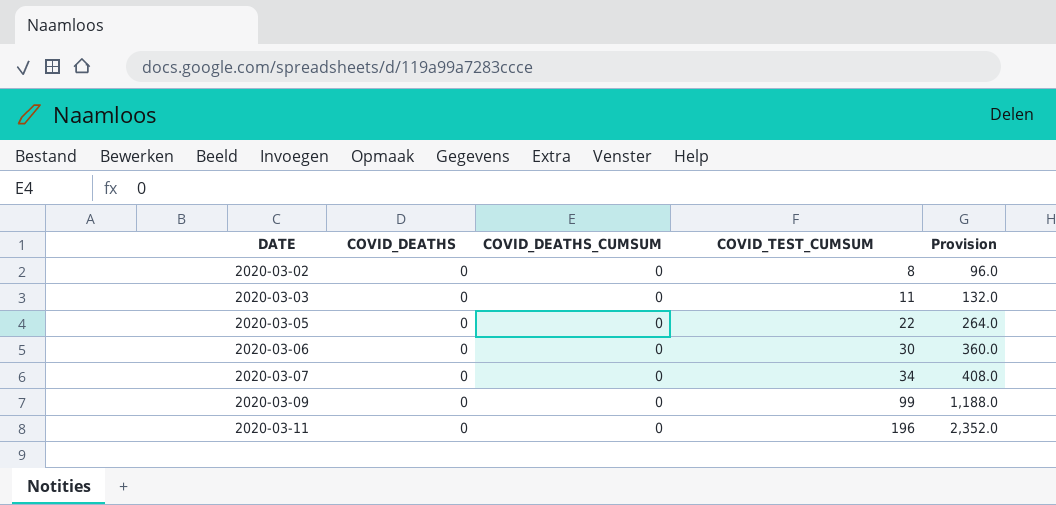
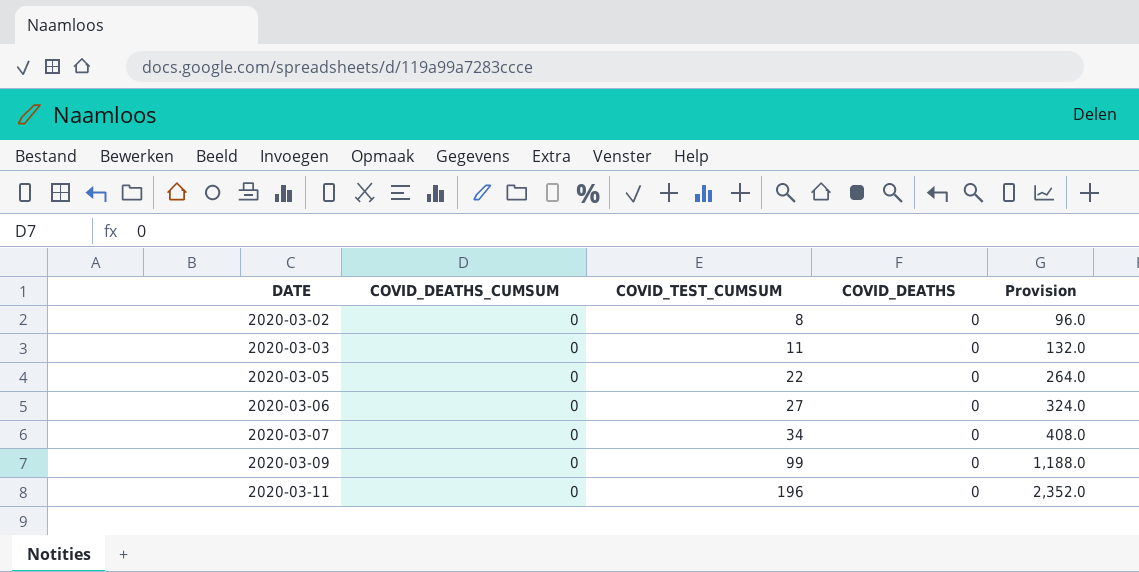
column COVID_DEATHS | position: 2 -> 4
2020-03-06 | COVID_TEST_CUMSUM: 30 -> 27
2020-03-06 | Provision: 360.0 -> 324.0

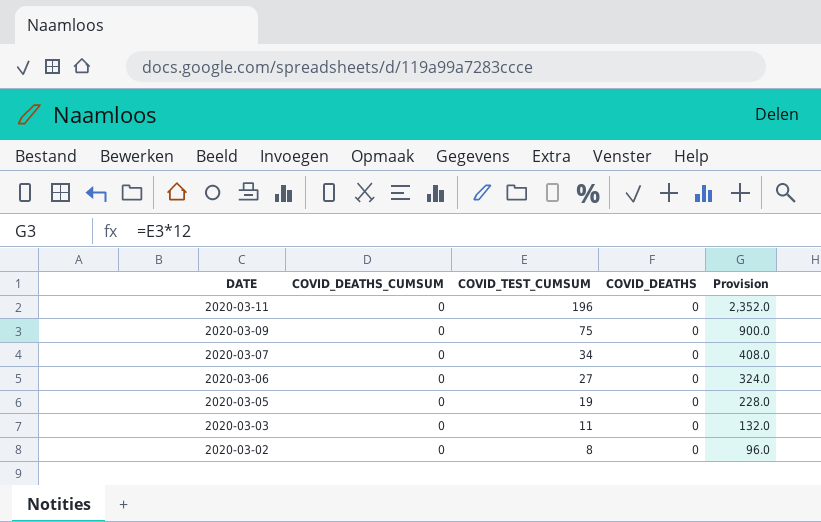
row order: DATE ascending -> DATE descending
2020-03-09 | COVID_TEST_CUMSUM: 99 -> 75
2020-03-09 | Provision: 1,188.0 -> 900.0
2020-03-05 | COVID_TEST_CUMSUM: 22 -> 19
2020-03-05 | Provision: 264.0 -> 228.0

